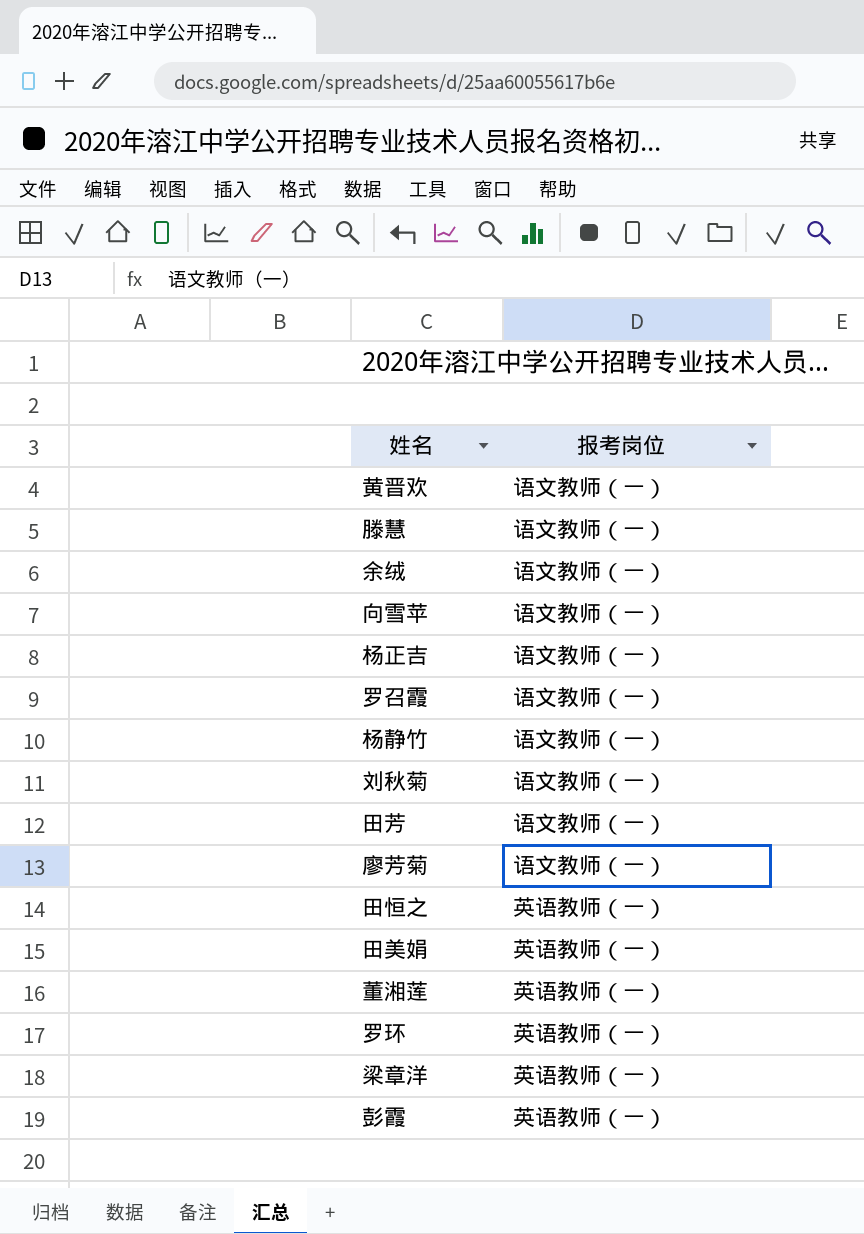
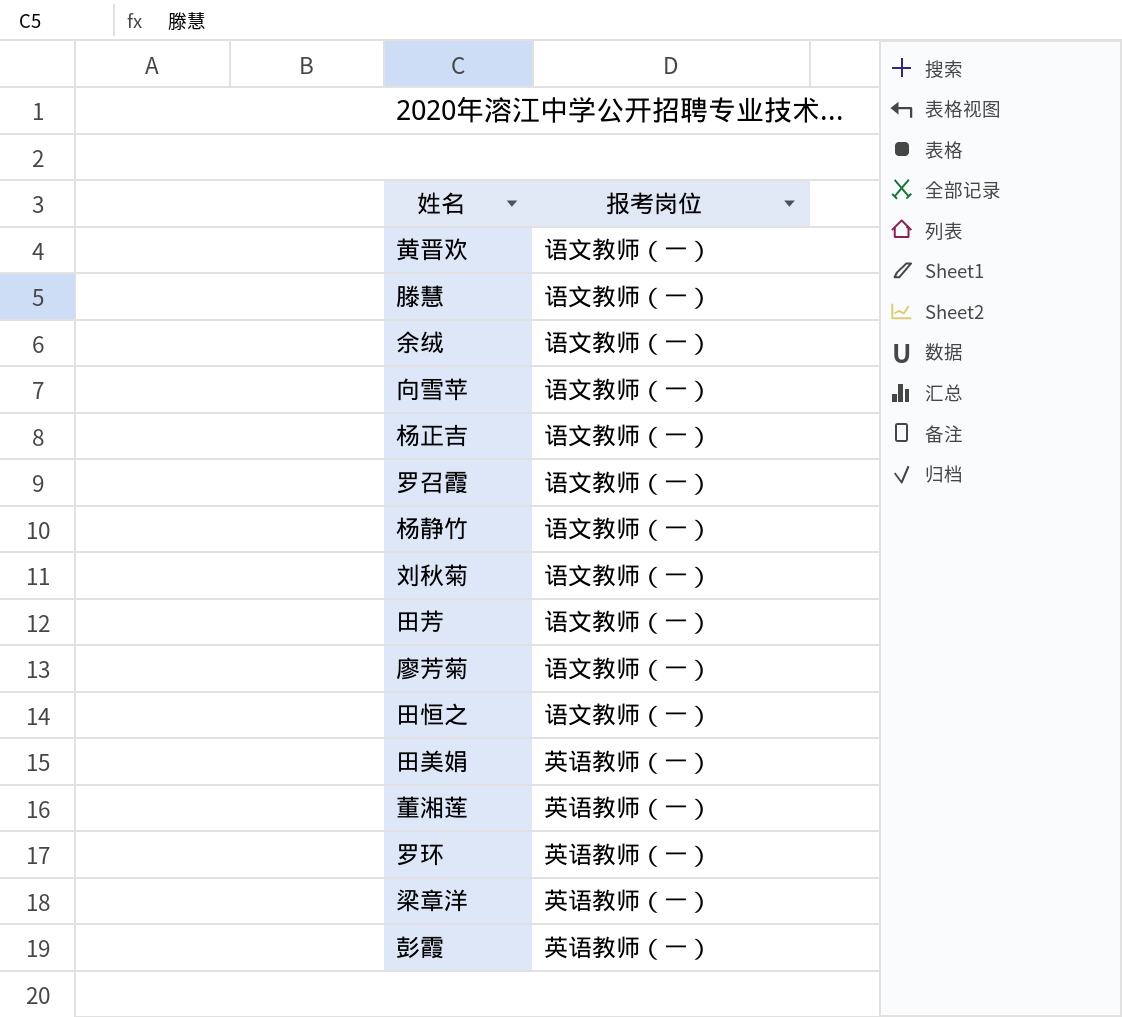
田恒之 | 报考岗位: 英语教师（一） -> 语文教师（一）

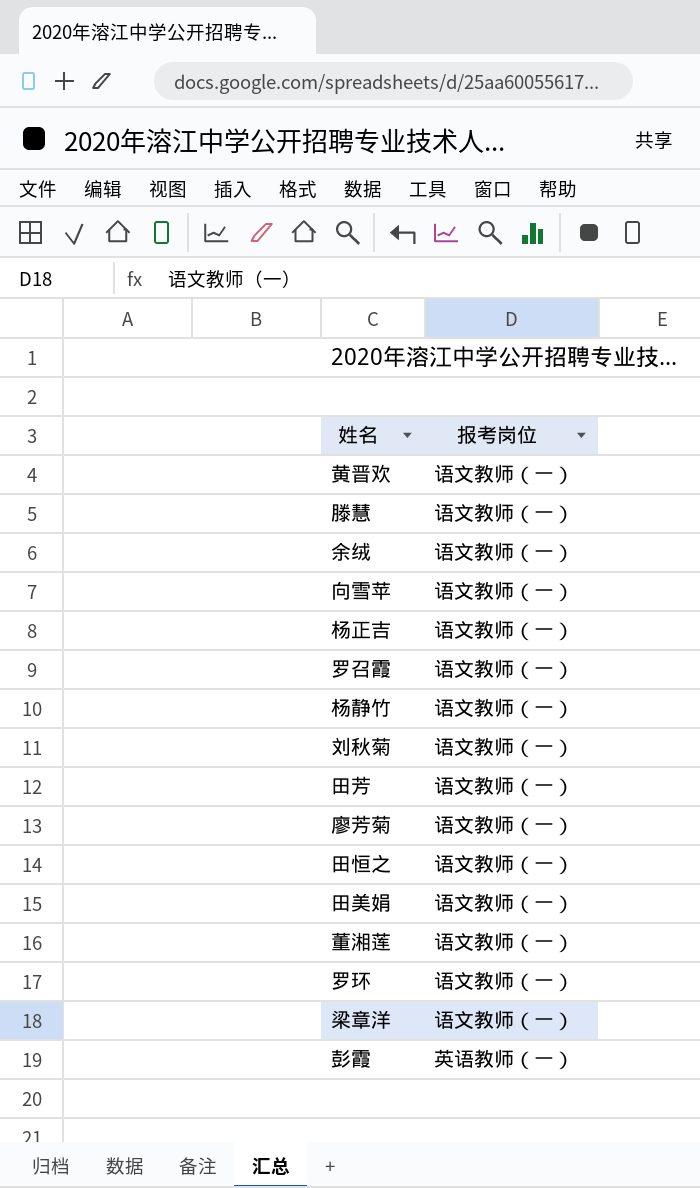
田美娟 | 报考岗位: 英语教师（一） -> 语文教师（一）
董湘莲 | 报考岗位: 英语教师（一） -> 语文教师（一）
罗环 | 报考岗位: 英语教师（一） -> 语文教师（一）
梁章洋 | 报考岗位: 英语教师（一） -> 语文教师（一）

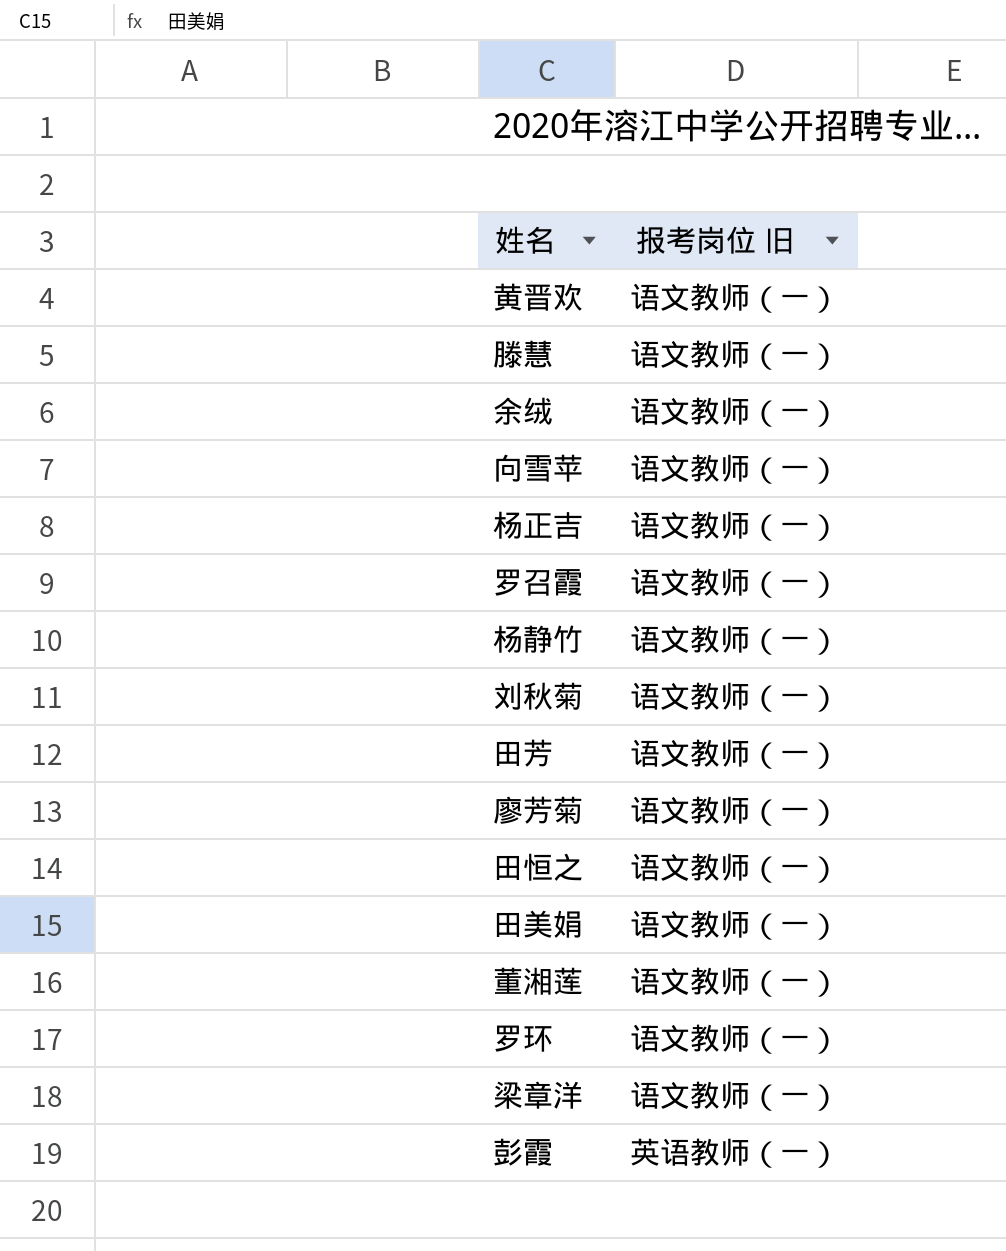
column name: 报考岗位 -> 报考岗位 旧

